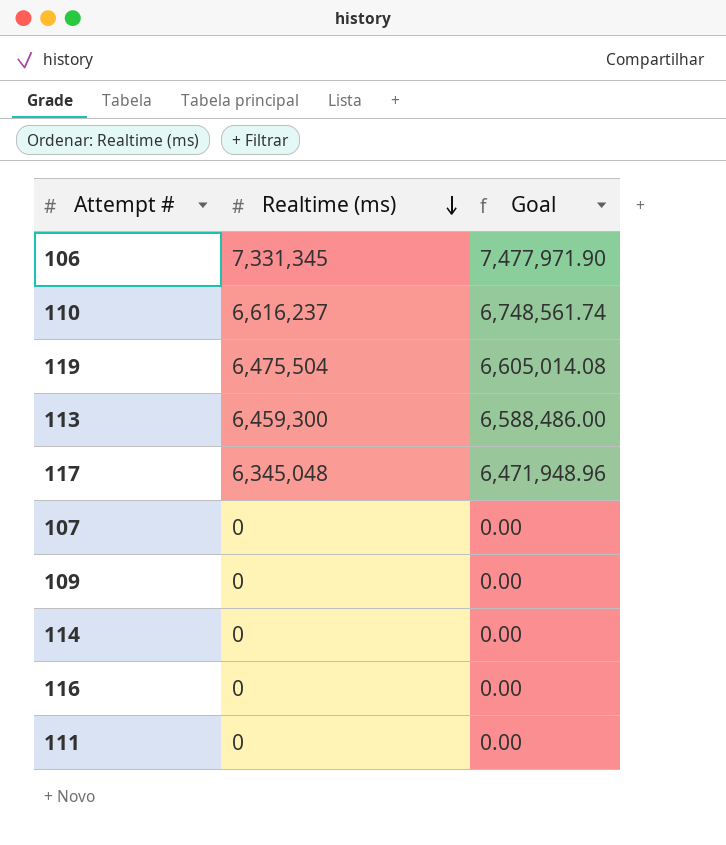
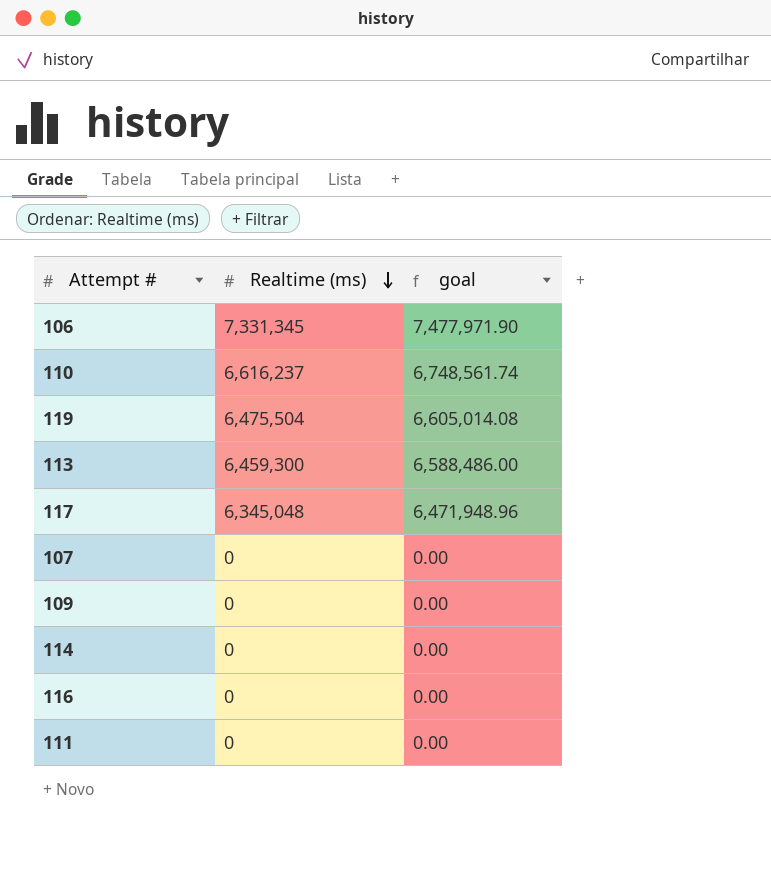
column name: Goal -> goal

